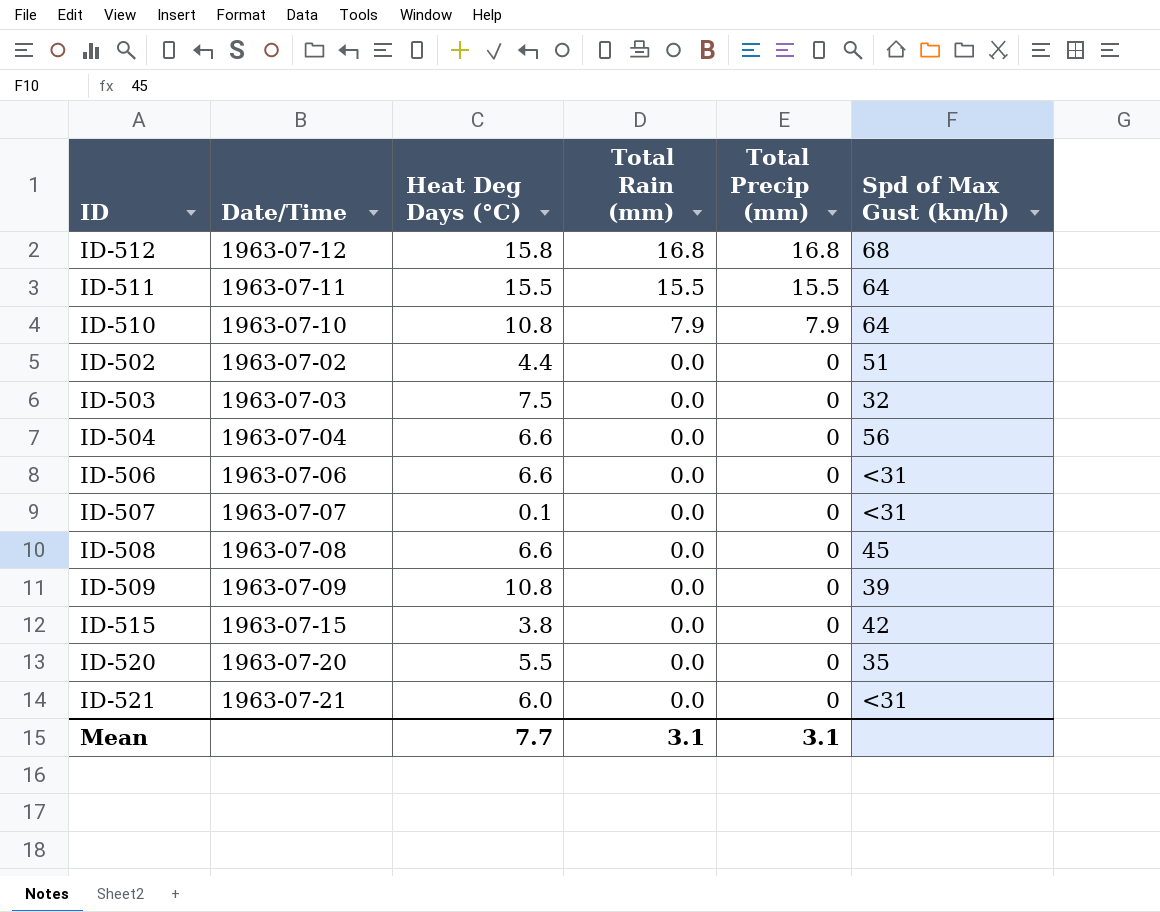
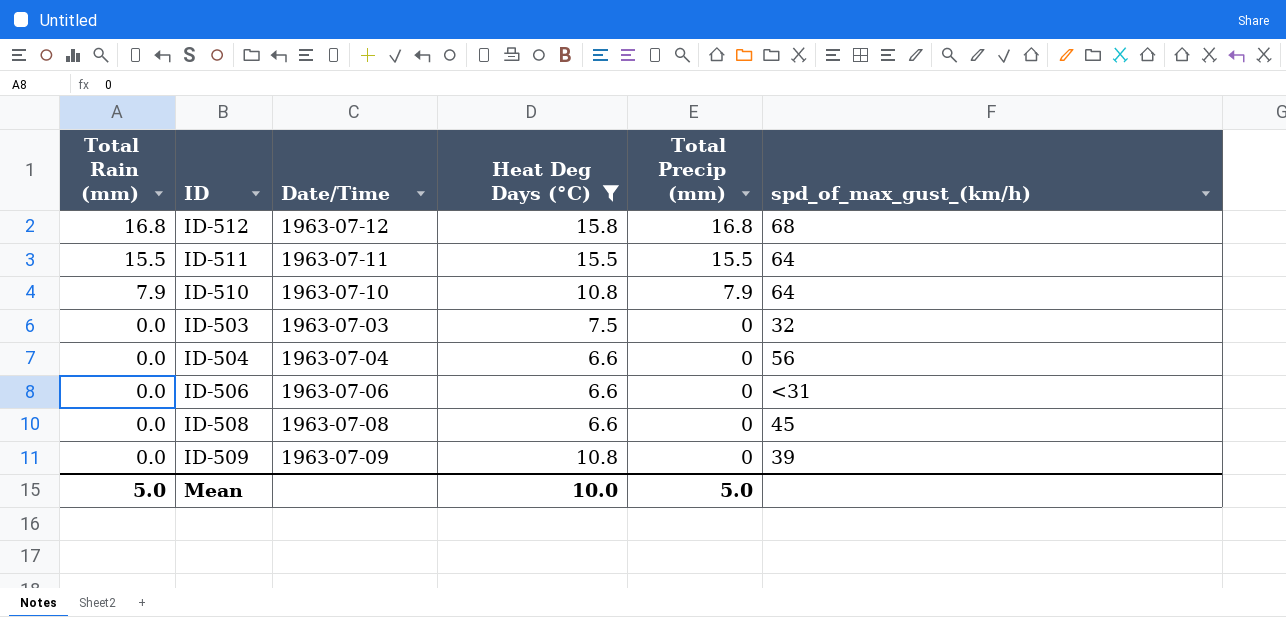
filter: none -> Heat Deg Days (°C) >= 6.6
column Total Rain (mm) | position: 4 -> 1
column name: Spd of Max Gust (km/h) -> spd_of_max_gust_(km/h)
Mean | Total Rain (mm): 3.1 -> 5.0
Mean | Heat Deg Days (°C): 7.7 -> 10.0
Mean | Total Precip (mm): 3.1 -> 5.0

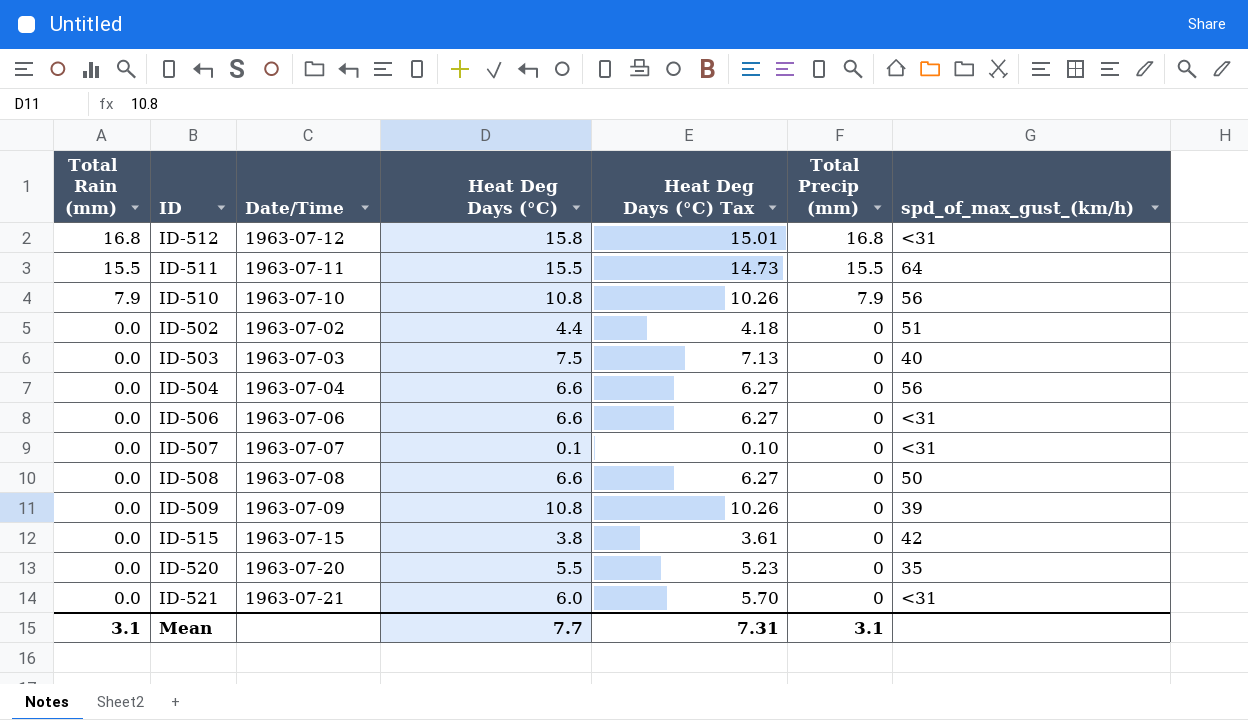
filter: Heat Deg Days (°C) >= 6.6 -> none
column Heat Deg Days (°C) Tax | formula: none -> [Heat Deg Days (°C)] * 0.95
ID-512 | spd_of_max_gust_(km/h): 68 -> <31
ID-510 | spd_of_max_gust_(km/h): 64 -> 56
ID-503 | spd_of_max_gust_(km/h): 32 -> 40
ID-508 | spd_of_max_gust_(km/h): 45 -> 50
Mean | Total Rain (mm): 5.0 -> 3.1
Mean | Heat Deg Days (°C): 10.0 -> 7.7
Mean | Total Precip (mm): 5.0 -> 3.1

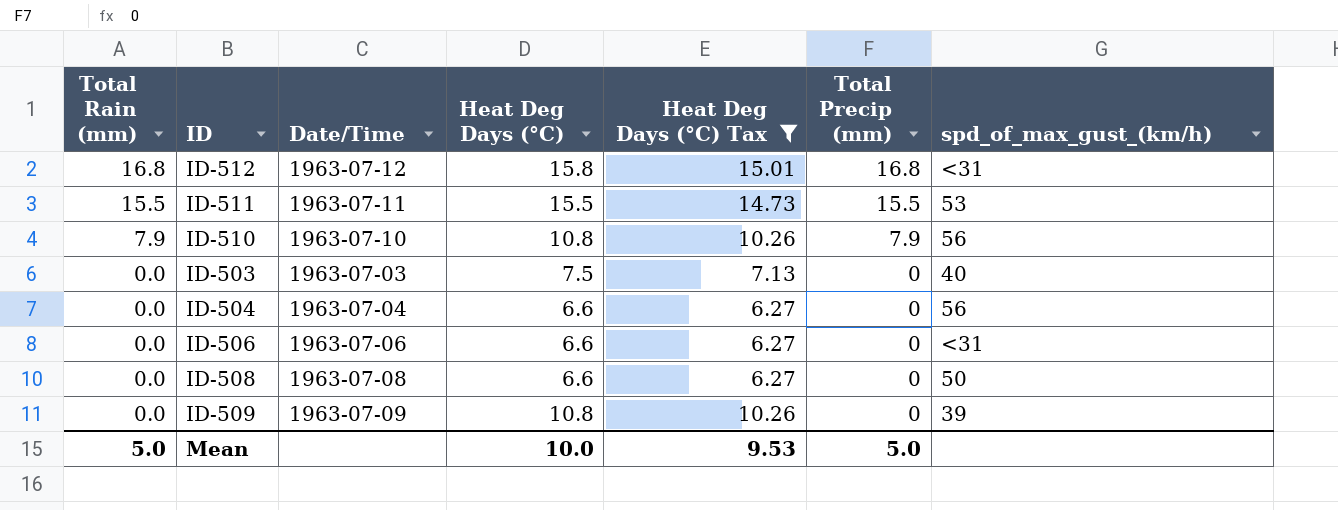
filter: none -> Heat Deg Days (°C) Tax >= 6.27
ID-511 | spd_of_max_gust_(km/h): 64 -> 53
Mean | Total Rain (mm): 3.1 -> 5.0
Mean | Heat Deg Days (°C): 7.7 -> 10.0
Mean | Heat Deg Days (°C) Tax: 7.31 -> 9.53
Mean | Total Precip (mm): 3.1 -> 5.0

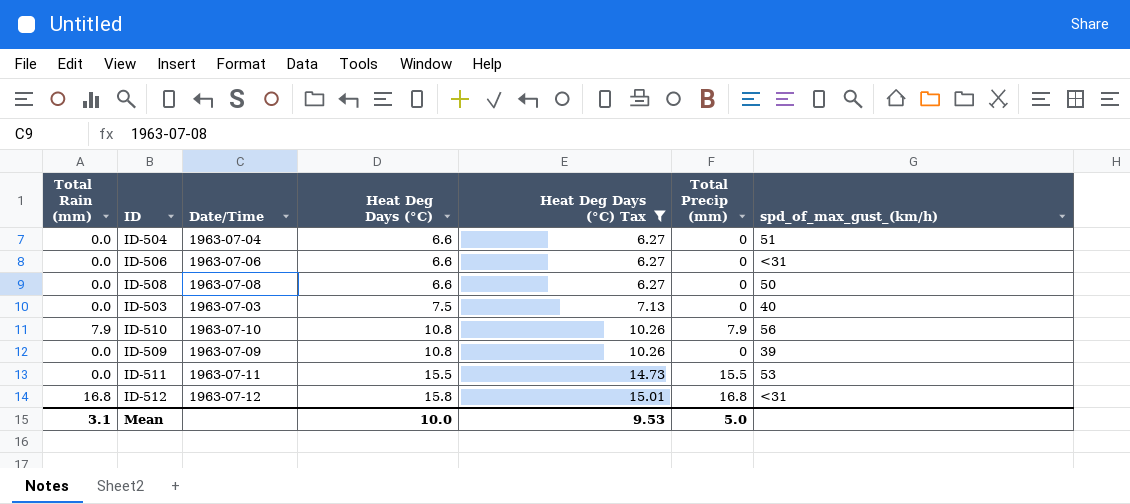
row order: Total Rain (mm) descending -> Heat Deg Days (°C) ascending
ID-504 | spd_of_max_gust_(km/h): 56 -> 51
ID-511 | Total Rain (mm): 15.5 -> 0.0
Mean | Total Rain (mm): 5.0 -> 3.1

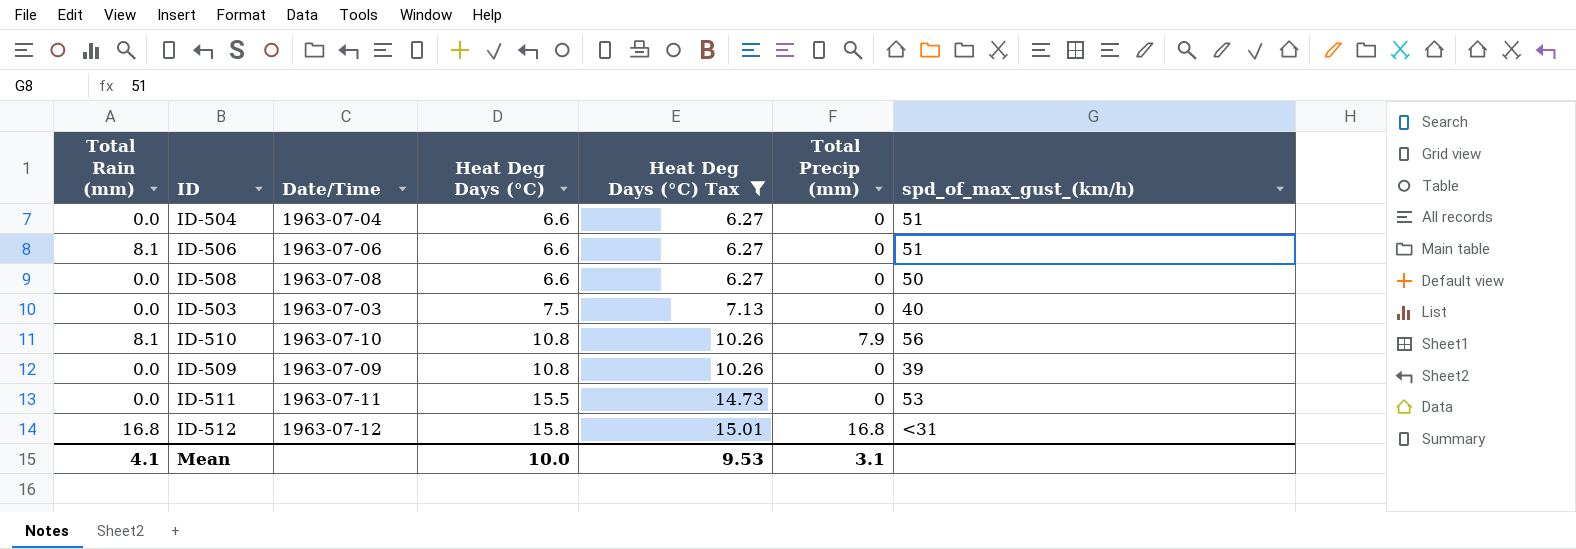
ID-506 | Total Rain (mm): 0.0 -> 8.1
ID-506 | spd_of_max_gust_(km/h): <31 -> 51
ID-510 | Total Rain (mm): 7.9 -> 8.1
ID-511 | Total Precip (mm): 15.5 -> 0
Mean | Total Rain (mm): 3.1 -> 4.1
Mean | Total Precip (mm): 5.0 -> 3.1

